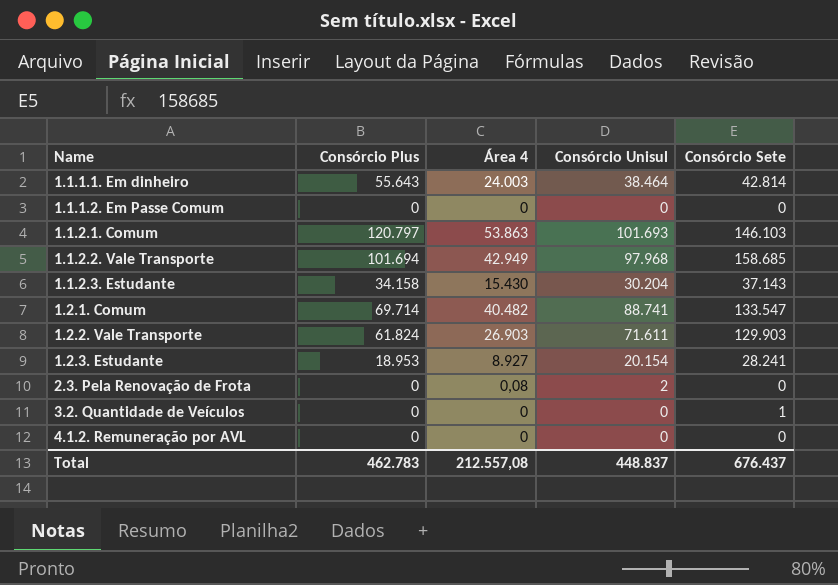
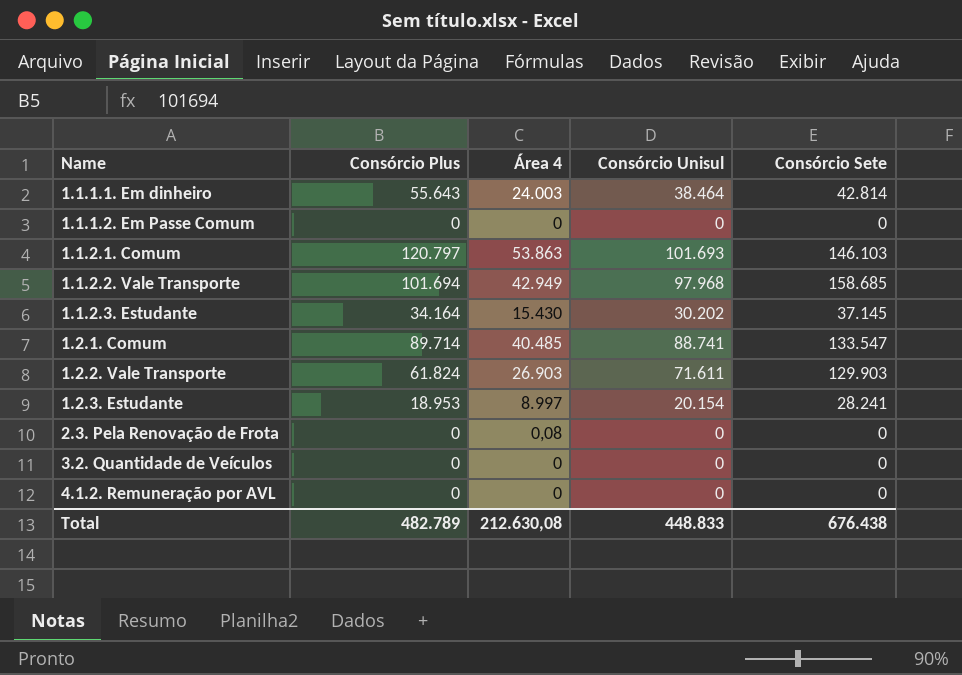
1.1.2.3. Estudante | Consórcio Plus: 34.158 -> 34.164
1.1.2.3. Estudante | Consórcio Unisul: 30.204 -> 30.202
1.1.2.3. Estudante | Consórcio Sete: 37.143 -> 37.145
1.2.1. Comum | Consórcio Plus: 69.714 -> 89.714
1.2.1. Comum | Área 4: 40.482 -> 40.485
1.2.3. Estudante | Área 4: 8.927 -> 8.997
2.3. Pela Renovação de Frota | Consórcio Unisul: 2 -> 0
3.2. Quantidade de Veículos | Consórcio Sete: 1 -> 0
Total | Consórcio Plus: 462.783 -> 482.789
Total | Área 4: 212.557,08 -> 212.630,08
Total | Consórcio Unisul: 448.837 -> 448.833
Total | Consórcio Sete: 676.437 -> 676.438

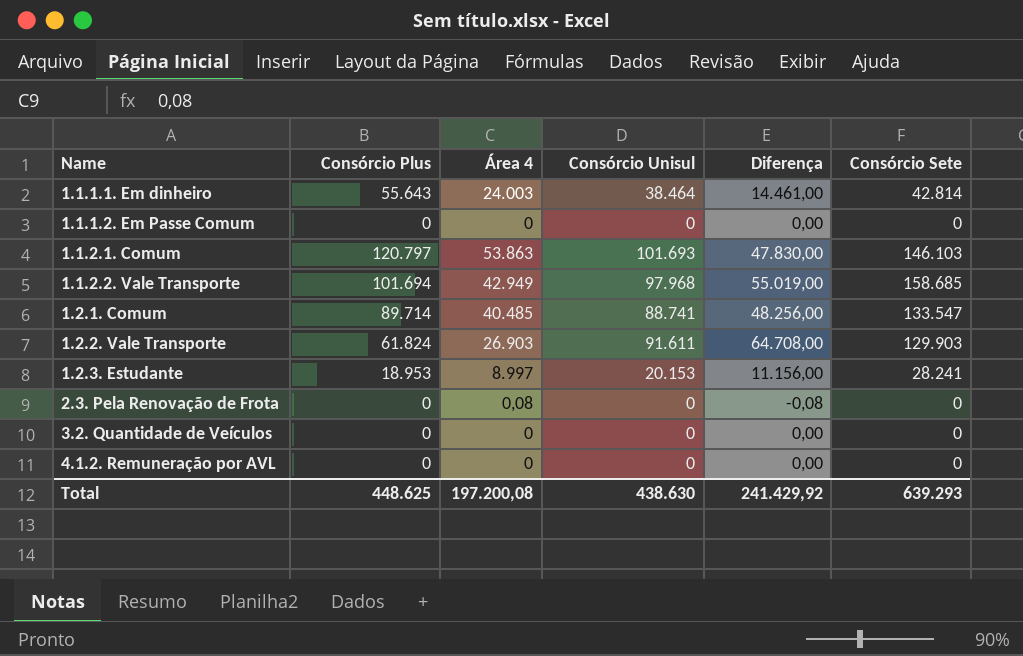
column Diferença | formula: none -> [Consórcio Unisul] - [Área 4]
row 1.1.2.3. Estudante: 34.164 | 15.430 | 30.202 | 37.145 -> none
1.2.2. Vale Transporte | Consórcio Unisul: 71.611 -> 91.611
1.2.3. Estudante | Consórcio Unisul: 20.154 -> 20.153
Total | Consórcio Plus: 482.789 -> 448.625
Total | Área 4: 212.630,08 -> 197.200,08
Total | Consórcio Unisul: 448.833 -> 438.630
Total | Consórcio Sete: 676.438 -> 639.293

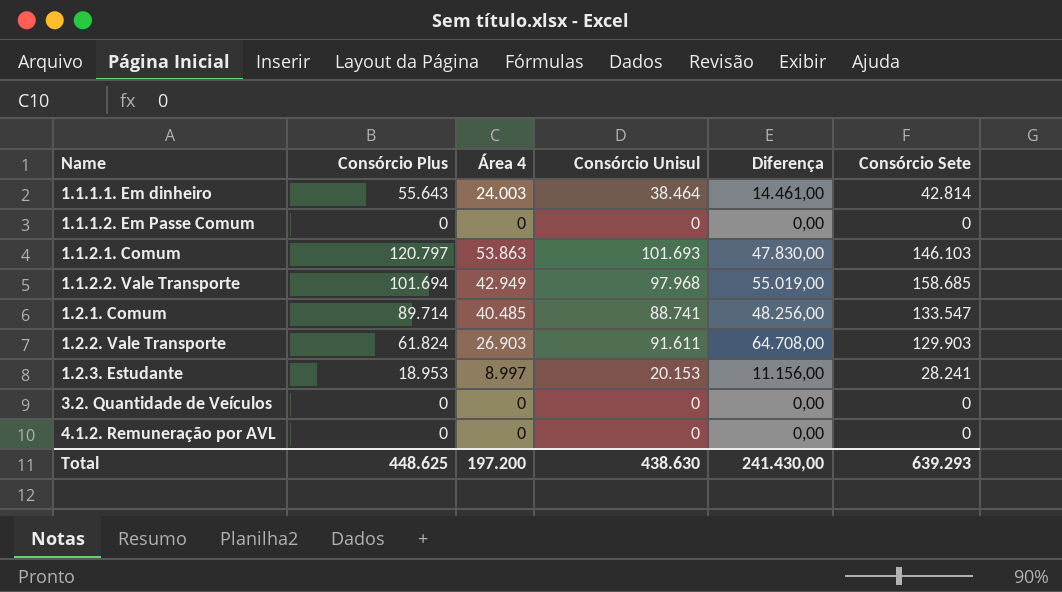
row 2.3. Pela Renovação de Frota: 0 | 0,08 | 0 | -0,08 | 0 -> none
Total | Área 4: 197.200,08 -> 197.200
Total | Diferença: 241.429,92 -> 241.430,00

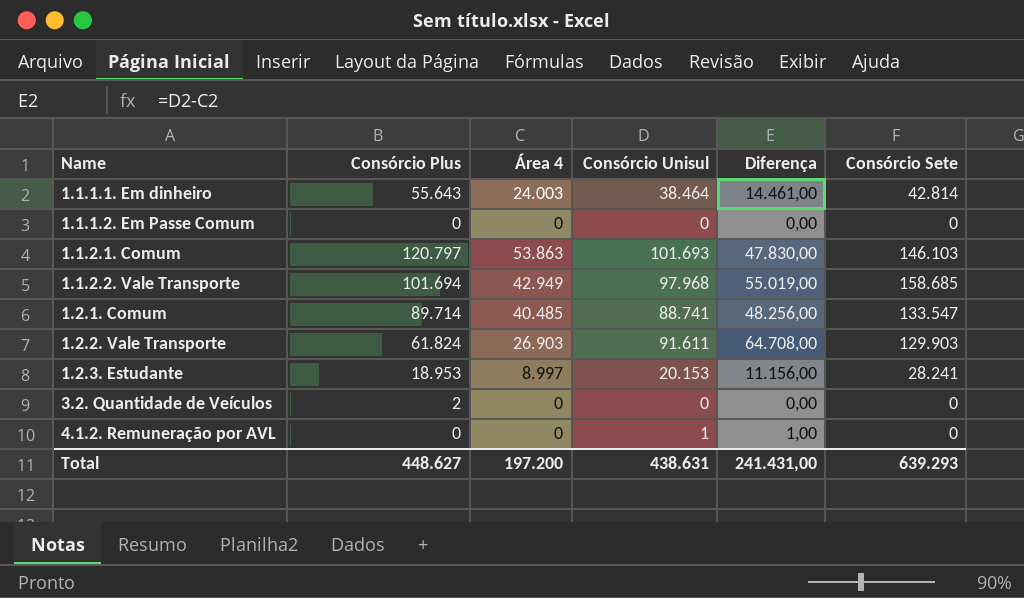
3.2. Quantidade de Veículos | Consórcio Plus: 0 -> 2
4.1.2. Remuneração por AVL | Consórcio Unisul: 0 -> 1
4.1.2. Remuneração por AVL | Diferença: 0,00 -> 1,00
Total | Consórcio Plus: 448.625 -> 448.627
Total | Consórcio Unisul: 438.630 -> 438.631
Total | Diferença: 241.430,00 -> 241.431,00

